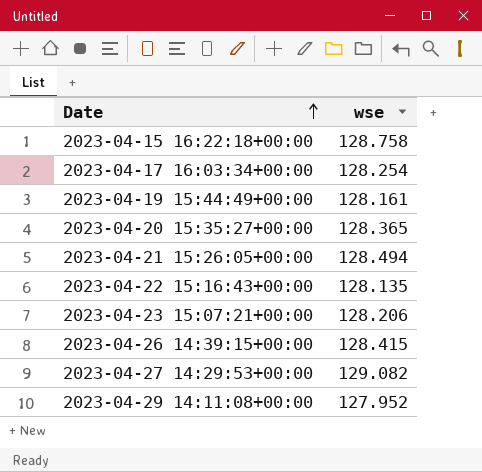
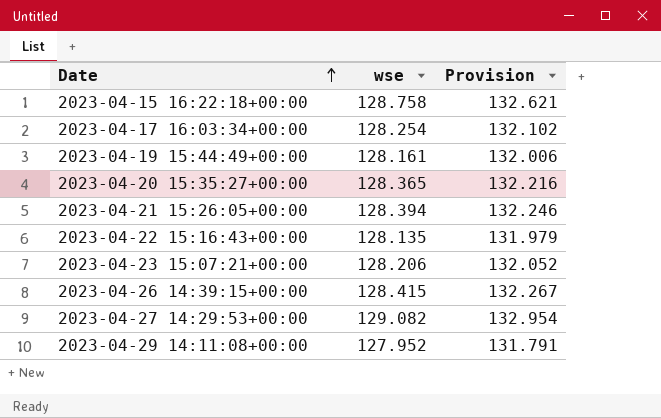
column Provision | formula: none -> [wse] * 1.03
2023-04-21 15:26:05+00:00 | wse: 128.494 -> 128.394

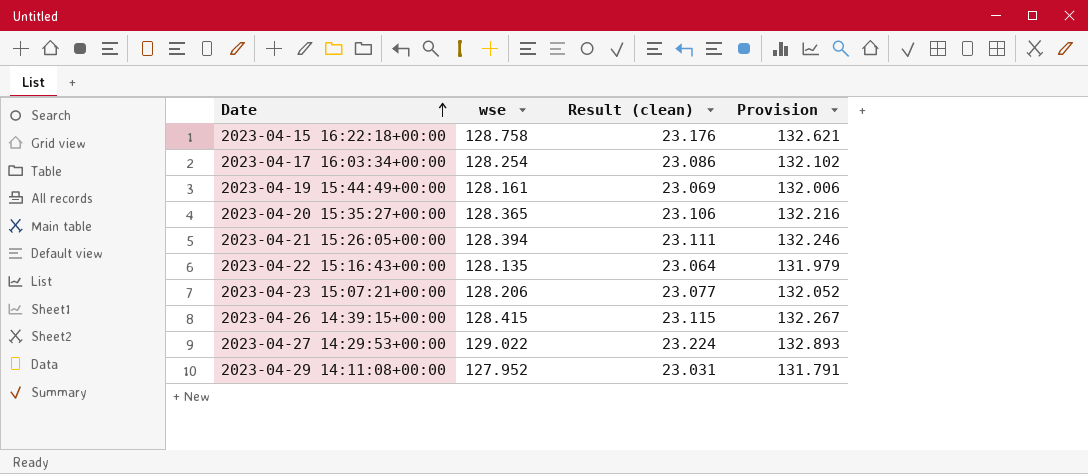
column Result (clean) | formula: none -> [wse] * 0.18
2023-04-27 14:29:53+00:00 | wse: 129.082 -> 129.022
2023-04-27 14:29:53+00:00 | Provision: 132.954 -> 132.893

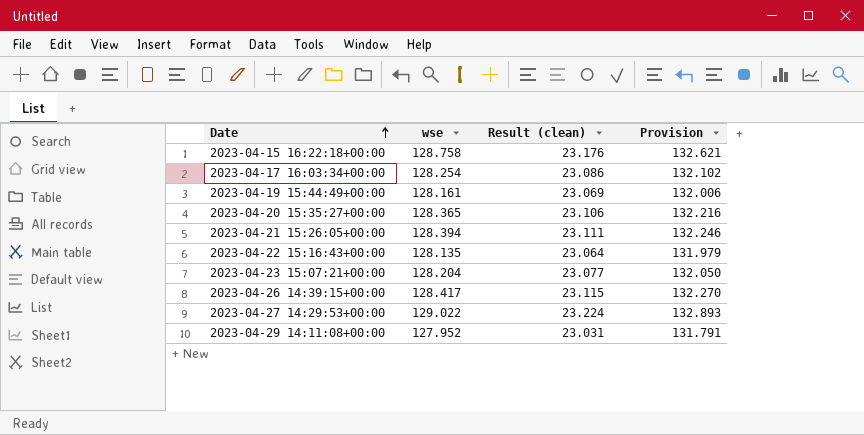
2023-04-23 15:07:21+00:00 | wse: 128.206 -> 128.204
2023-04-23 15:07:21+00:00 | Provision: 132.052 -> 132.050
2023-04-26 14:39:15+00:00 | wse: 128.415 -> 128.417
2023-04-26 14:39:15+00:00 | Provision: 132.267 -> 132.270

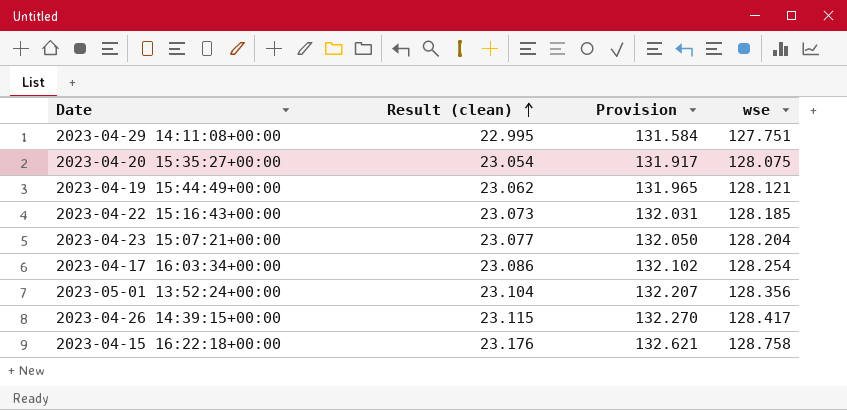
row order: Date ascending -> Result (clean) ascending
column wse | position: 2 -> 4
row 2023-04-21 15:26:05+00:00: 128.394 | 23.111 | 132.246 -> none
row 2023-04-27 14:29:53+00:00: 129.022 | 23.224 | 132.893 -> none
2023-04-29 14:11:08+00:00 | Result (clean): 23.031 -> 22.995
2023-04-29 14:11:08+00:00 | Provision: 131.791 -> 131.584
2023-04-29 14:11:08+00:00 | wse: 127.952 -> 127.751
2023-04-20 15:35:27+00:00 | Result (clean): 23.106 -> 23.054
2023-04-20 15:35:27+00:00 | Provision: 132.216 -> 131.917
2023-04-20 15:35:27+00:00 | wse: 128.365 -> 128.075
2023-04-19 15:44:49+00:00 | Result (clean): 23.069 -> 23.062
2023-04-19 15:44:49+00:00 | Provision: 132.006 -> 131.965
2023-04-19 15:44:49+00:00 | wse: 128.161 -> 128.121
2023-04-22 15:16:43+00:00 | Result (clean): 23.064 -> 23.073
2023-04-22 15:16:43+00:00 | Provision: 131.979 -> 132.031
2023-04-22 15:16:43+00:00 | wse: 128.135 -> 128.185
row 2023-05-01 13:52:24+00:00: none -> 23.104 | 132.207 | 128.356

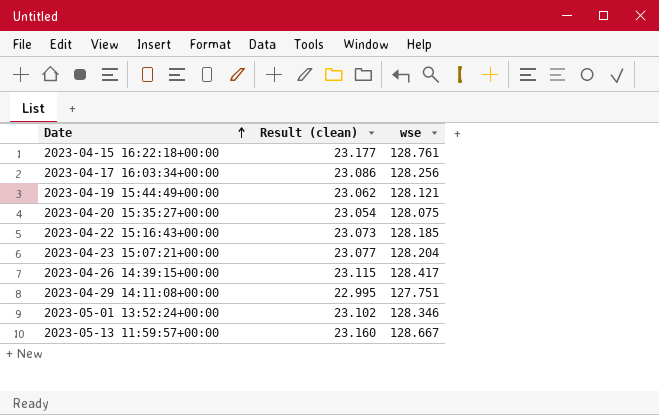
row order: Result (clean) ascending -> Date ascending
column Provision | formula: [wse] * 1.03 -> none
2023-04-15 16:22:18+00:00 | Result (clean): 23.176 -> 23.177
2023-04-15 16:22:18+00:00 | wse: 128.758 -> 128.761
2023-04-17 16:03:34+00:00 | wse: 128.254 -> 128.256
2023-05-01 13:52:24+00:00 | Result (clean): 23.104 -> 23.102
2023-05-01 13:52:24+00:00 | wse: 128.356 -> 128.346
row 2023-05-13 11:59:57+00:00: none -> 23.160 | 128.667

